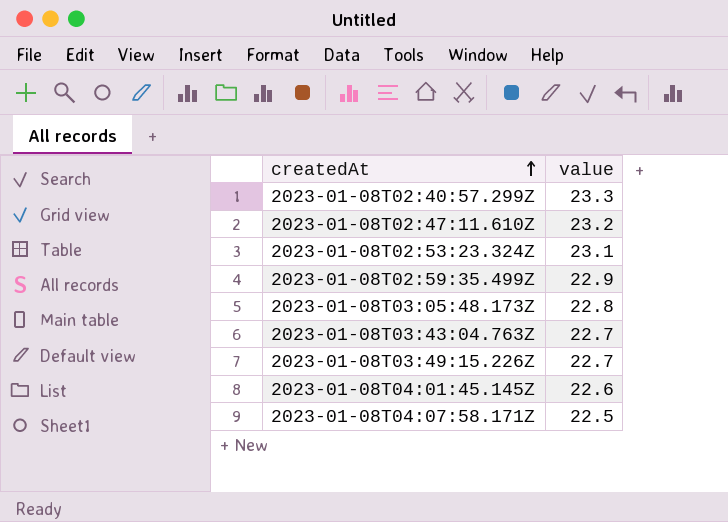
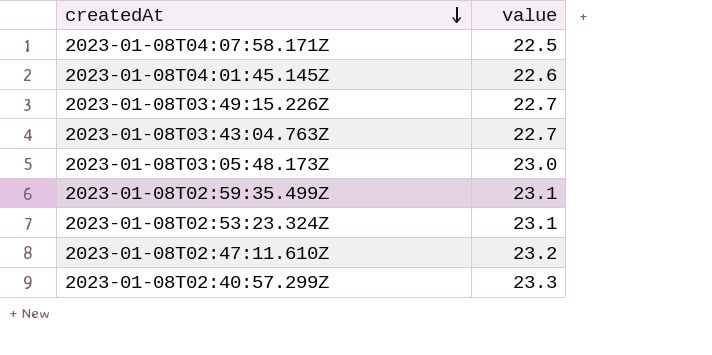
row order: createdAt ascending -> createdAt descending
2023-01-08T03:05:48.173Z | value: 22.8 -> 23.0
2023-01-08T02:59:35.499Z | value: 22.9 -> 23.1

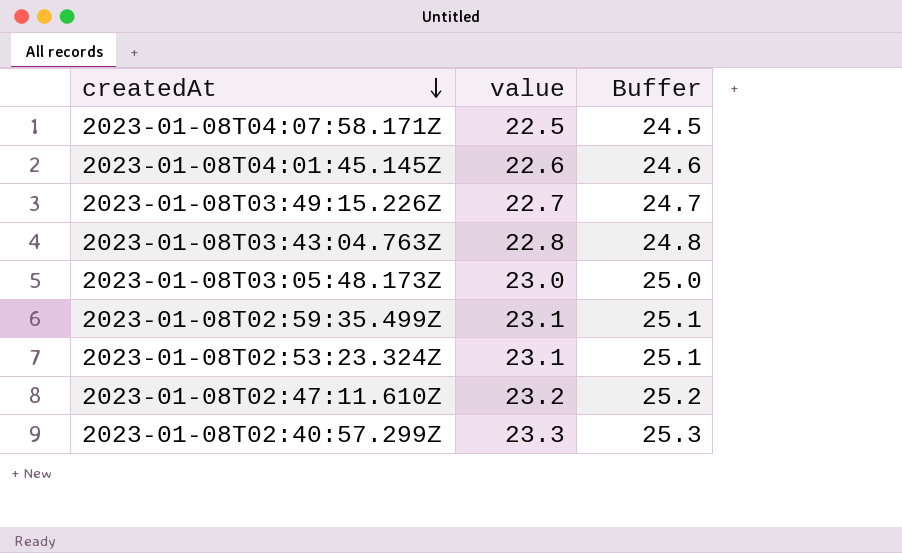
column Buffer | formula: none -> [value] + 2
2023-01-08T03:43:04.763Z | value: 22.7 -> 22.8

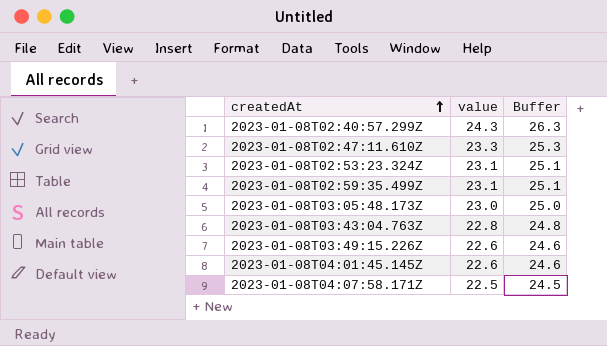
row order: createdAt descending -> createdAt ascending
2023-01-08T02:40:57.299Z | value: 23.3 -> 24.3
2023-01-08T02:40:57.299Z | Buffer: 25.3 -> 26.3
2023-01-08T02:47:11.610Z | value: 23.2 -> 23.3
2023-01-08T02:47:11.610Z | Buffer: 25.2 -> 25.3
2023-01-08T03:49:15.226Z | value: 22.7 -> 22.6
2023-01-08T03:49:15.226Z | Buffer: 24.7 -> 24.6

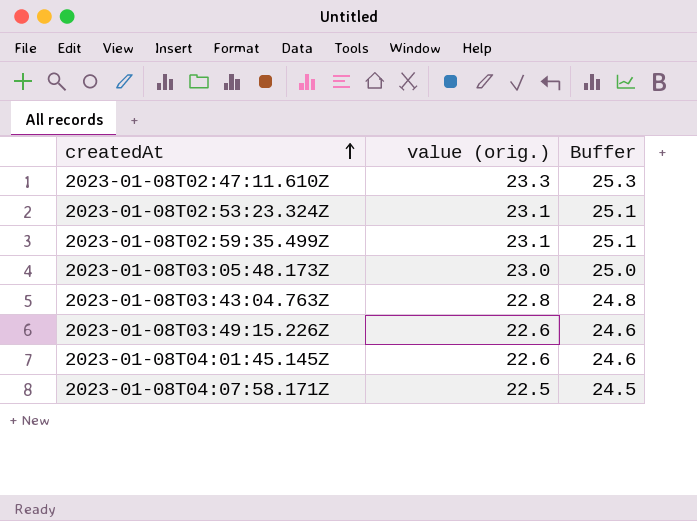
column name: value -> value (orig.)
row 2023-01-08T02:40:57.299Z: 24.3 | 26.3 -> none

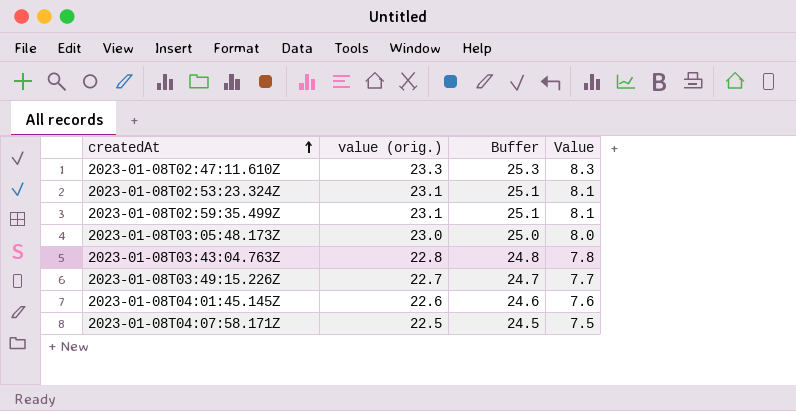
column Value | formula: none -> [value (orig.)] - 15
2023-01-08T03:49:15.226Z | value (orig.): 22.6 -> 22.7
2023-01-08T03:49:15.226Z | Buffer: 24.6 -> 24.7

